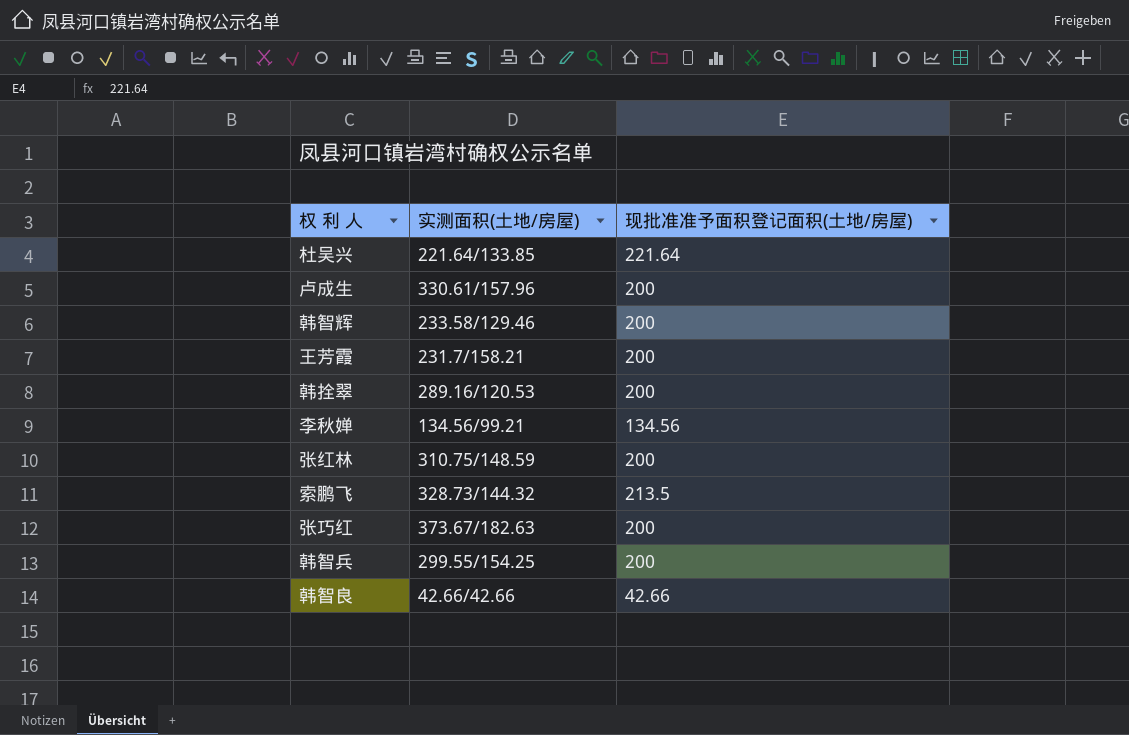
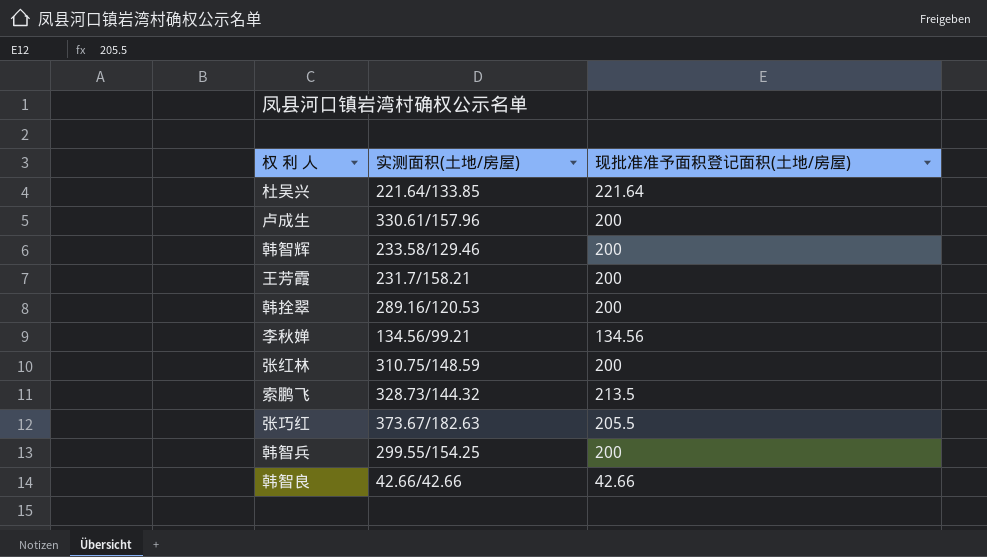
张巧红 | 现批准准予面积登记面积(土地/房屋): 200 -> 205.5

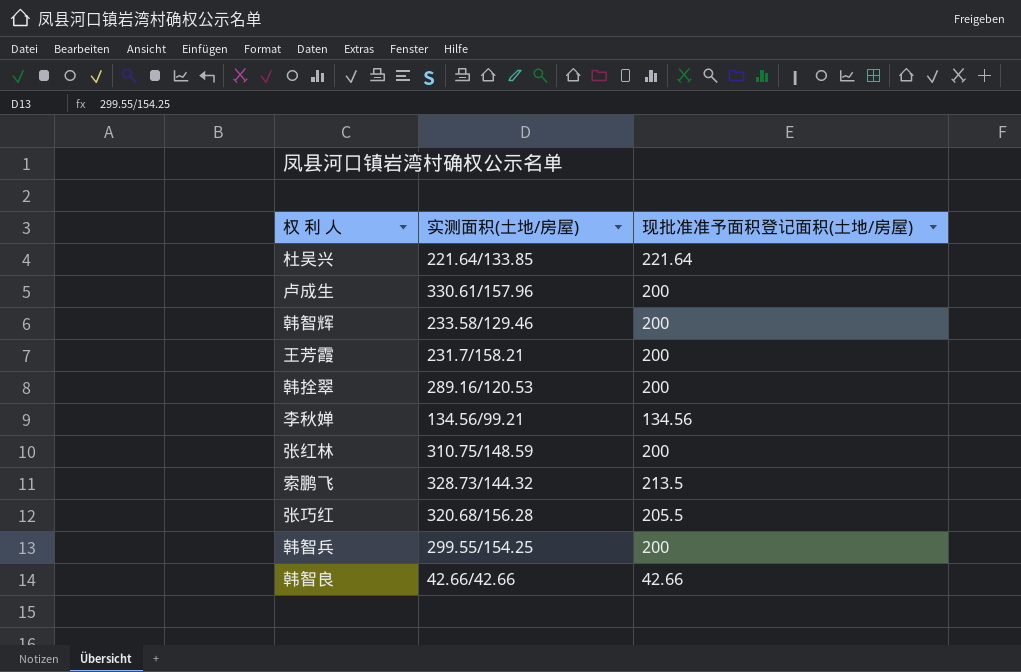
张巧红 | 实测面积(土地/房屋): 373.67/182.63 -> 320.68/156.28

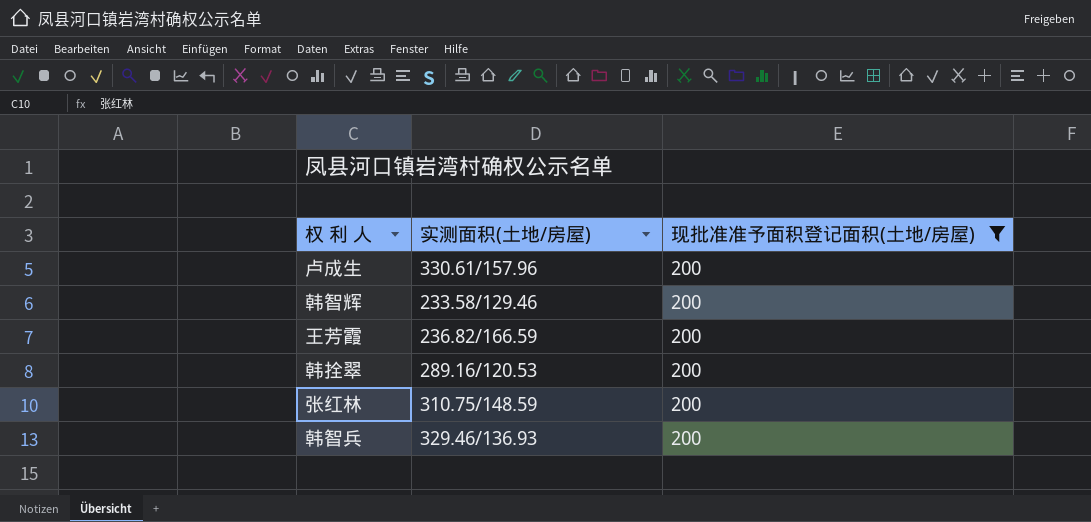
filter: none -> 现批准准予面积登记面积(土地/房屋) = 200
王芳霞 | 实测面积(土地/房屋): 231.7/158.21 -> 236.82/166.59
韩智兵 | 实测面积(土地/房屋): 299.55/154.25 -> 329.46/136.93

